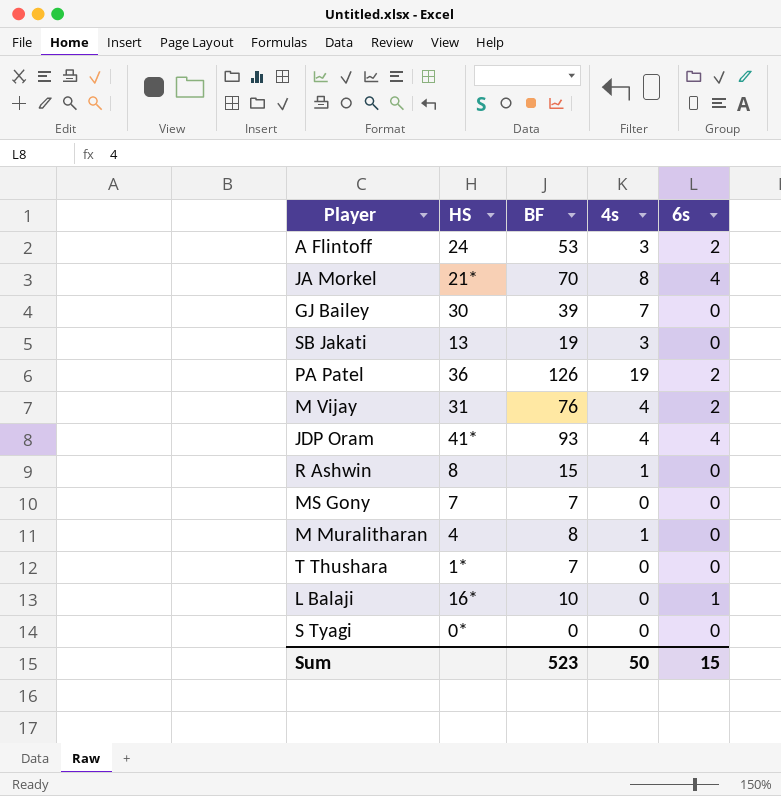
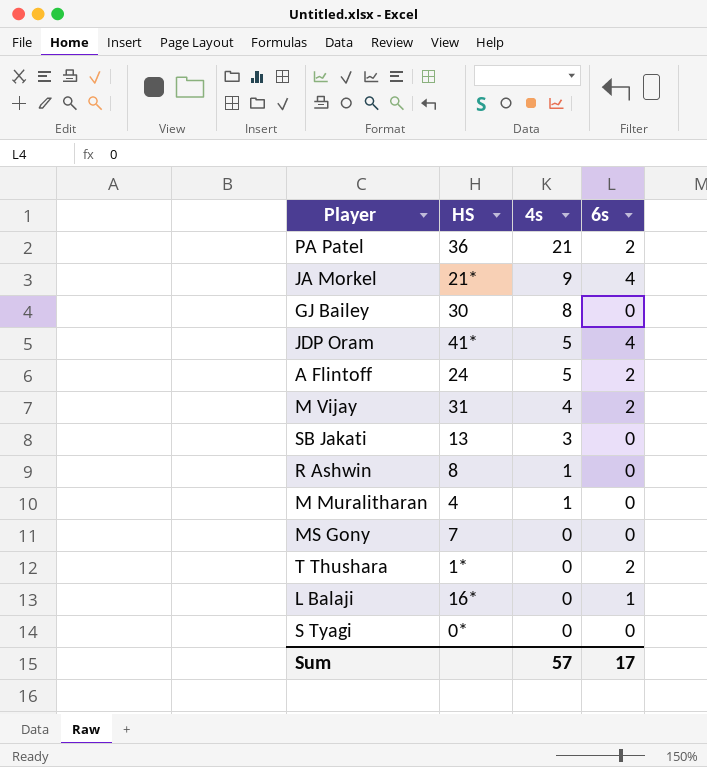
row order: none -> 4s descending
column BF | position: 3 -> none
PA Patel | 4s: 19 -> 21
JA Morkel | 4s: 8 -> 9
GJ Bailey | 4s: 7 -> 8
JDP Oram | 4s: 4 -> 5
A Flintoff | 4s: 3 -> 5
T Thushara | 6s: 0 -> 2
Sum | 4s: 50 -> 57
Sum | 6s: 15 -> 17

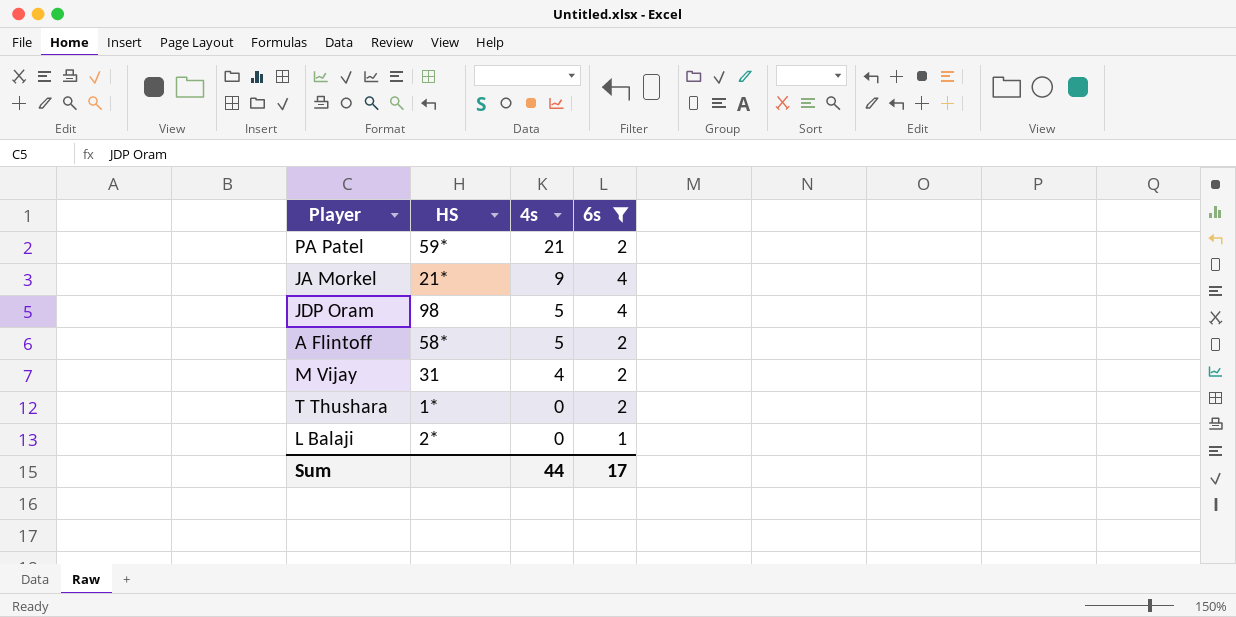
filter: none -> 6s != 0
PA Patel | HS: 36 -> 59*
JDP Oram | HS: 41* -> 98
A Flintoff | HS: 24 -> 58*
L Balaji | HS: 16* -> 2*
Sum | 4s: 57 -> 44

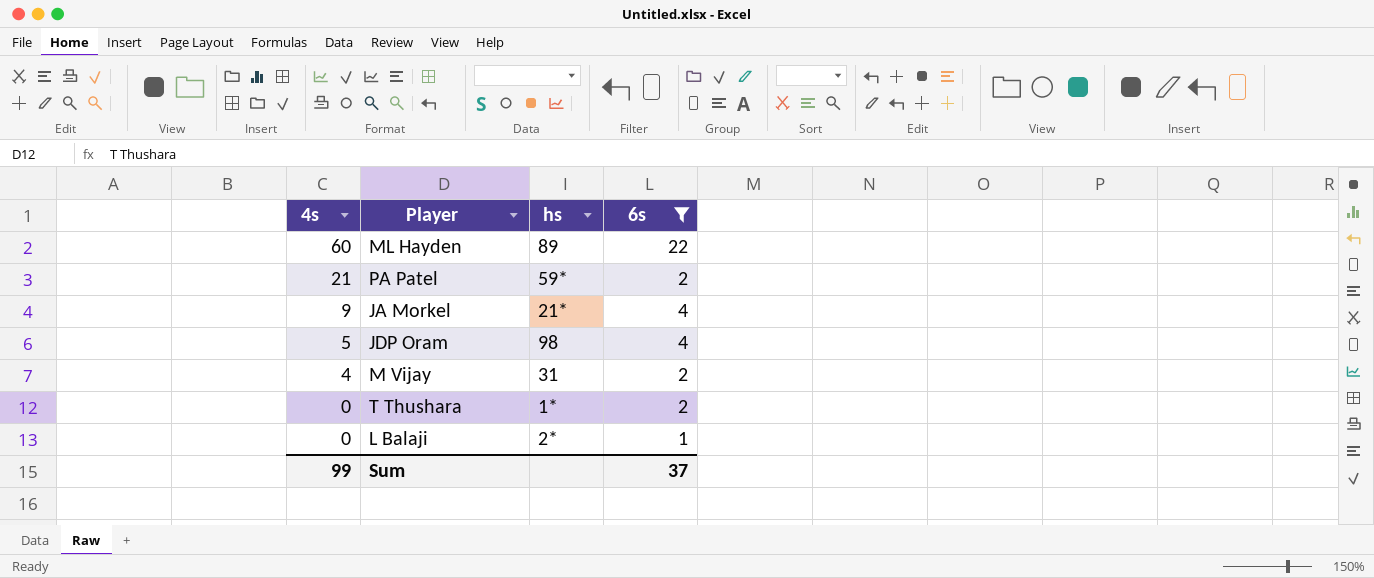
column 4s | position: 3 -> 1
column name: HS -> hs
row A Flintoff: 58* | 5 | 2 -> none
row ML Hayden: none -> 60 | 89 | 22
Sum | 4s: 44 -> 99
Sum | 6s: 17 -> 37

